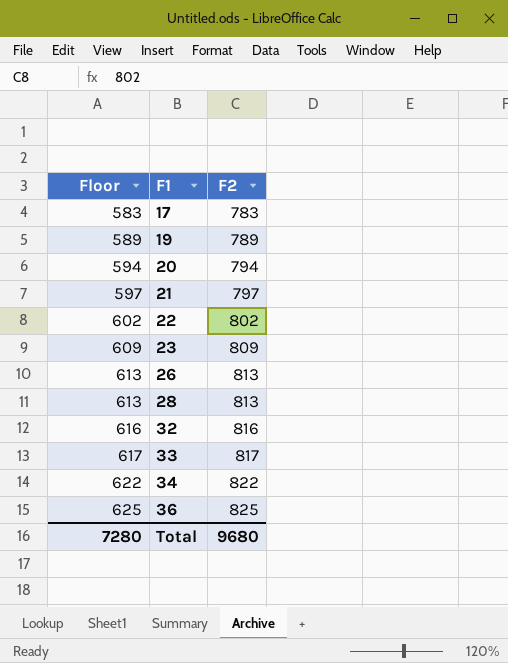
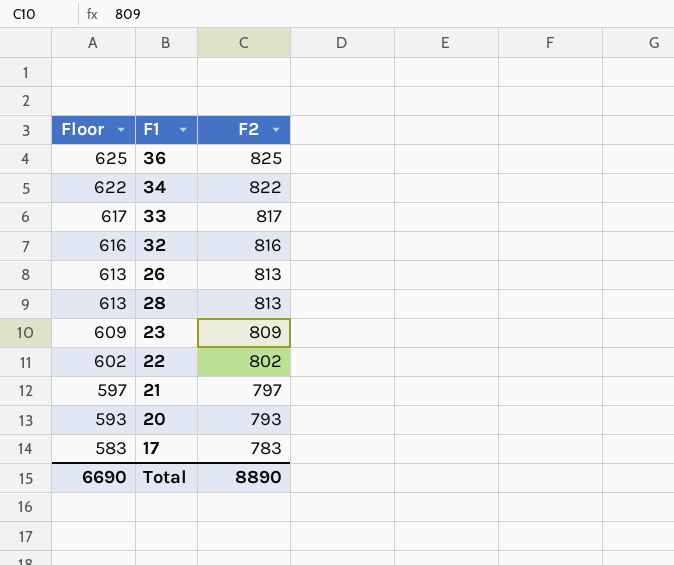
row order: Floor ascending -> Floor descending
row 19: 589 | 789 -> none
20 | Floor: 594 -> 593
20 | F2: 794 -> 793
Total | Floor: 7280 -> 6690
Total | F2: 9680 -> 8890

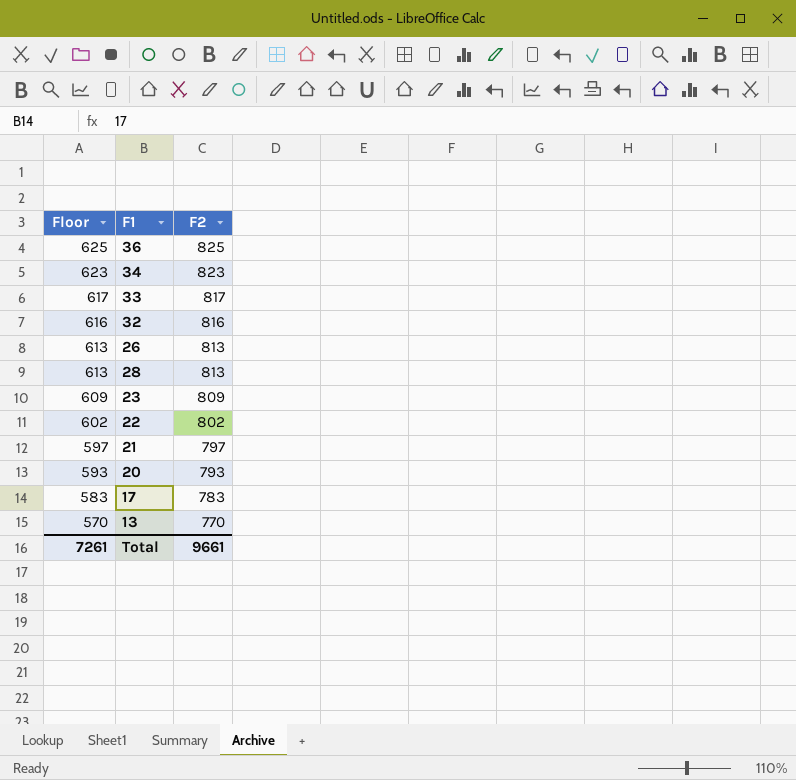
34 | Floor: 622 -> 623
34 | F2: 822 -> 823
row 13: none -> 570 | 770
Total | Floor: 6690 -> 7261
Total | F2: 8890 -> 9661

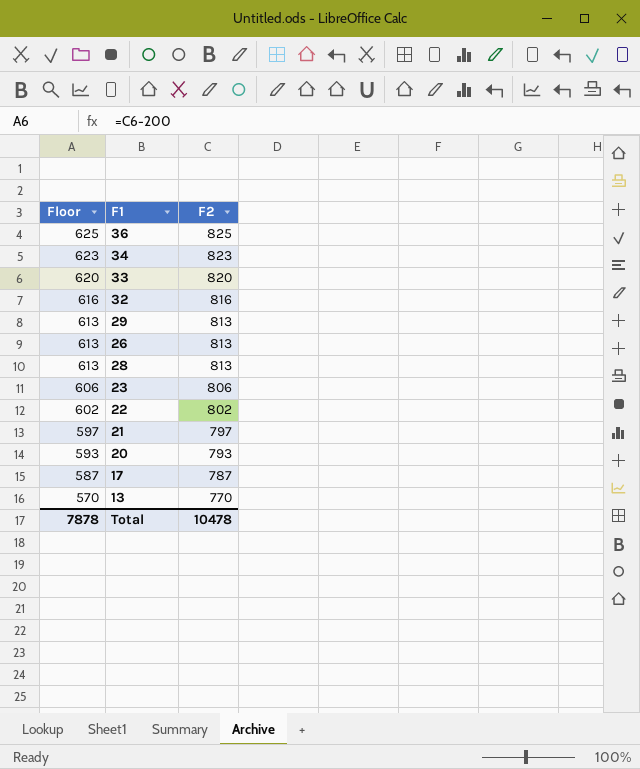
33 | Floor: 617 -> 620
33 | F2: 817 -> 820
row 29: none -> 613 | 813
23 | Floor: 609 -> 606
23 | F2: 809 -> 806
17 | Floor: 583 -> 587
17 | F2: 783 -> 787
Total | Floor: 7261 -> 7878
Total | F2: 9661 -> 10478

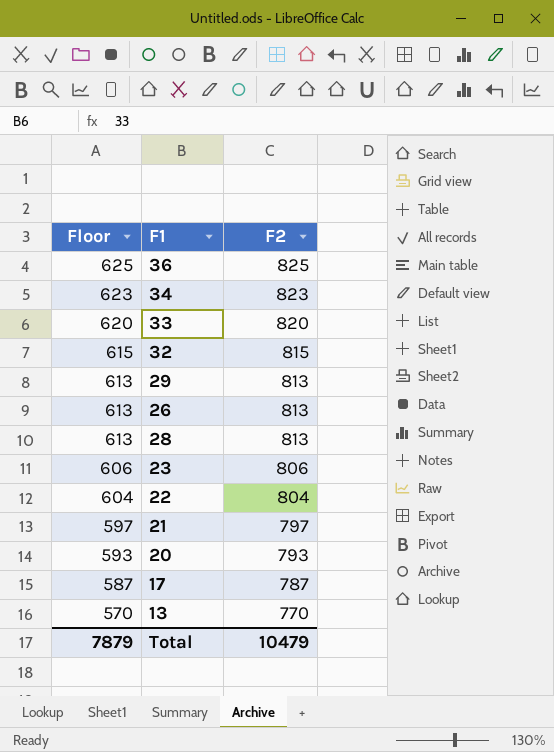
32 | Floor: 616 -> 615
32 | F2: 816 -> 815
22 | Floor: 602 -> 604
22 | F2: 802 -> 804
Total | Floor: 7878 -> 7879
Total | F2: 10478 -> 10479

